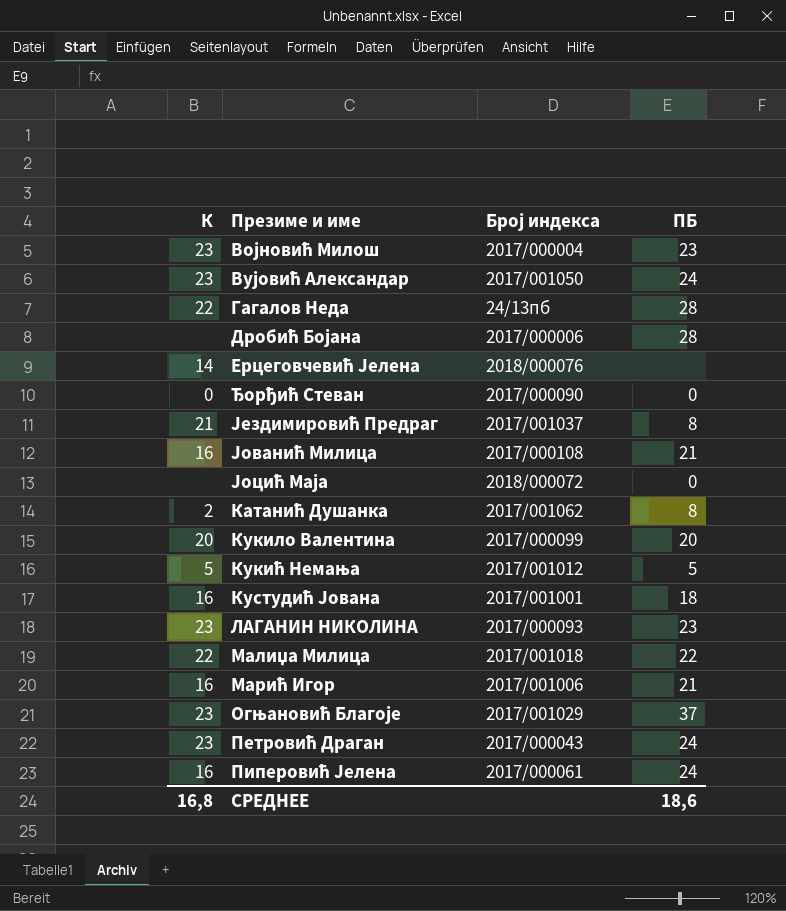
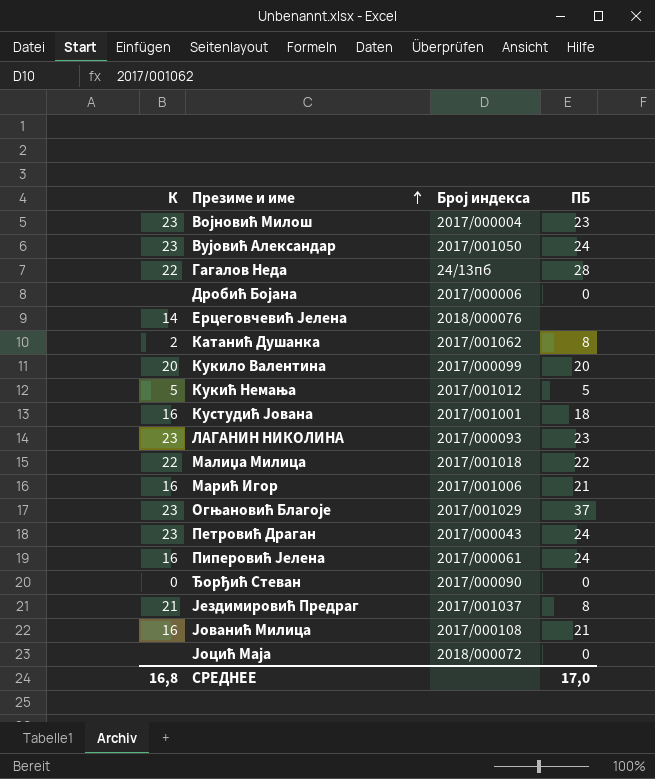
row order: none -> Презиме и име ascending
Дробић Бојана | ПБ: 28 -> 0
СРЕДНЕЕ | ПБ: 18,6 -> 17,0

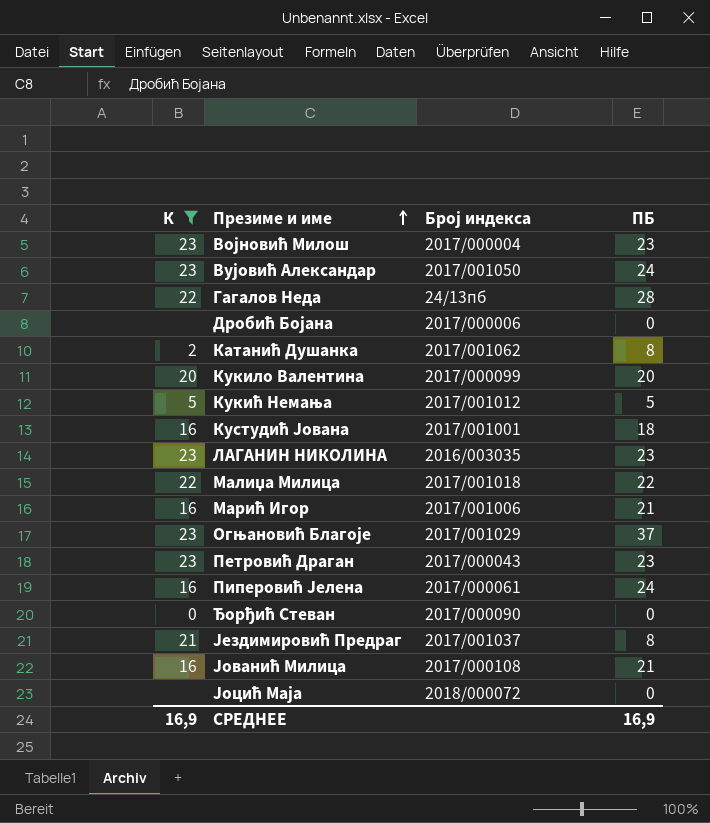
filter: none -> К != 14
ЛАГАНИН НИКОЛИНА | Број индекса: 2017/000093 -> 2016/003035
Петровић Драган | ПБ: 24 -> 23
СРЕДНЕЕ | К: 16,8 -> 16,9
СРЕДНЕЕ | ПБ: 17,0 -> 16,9

